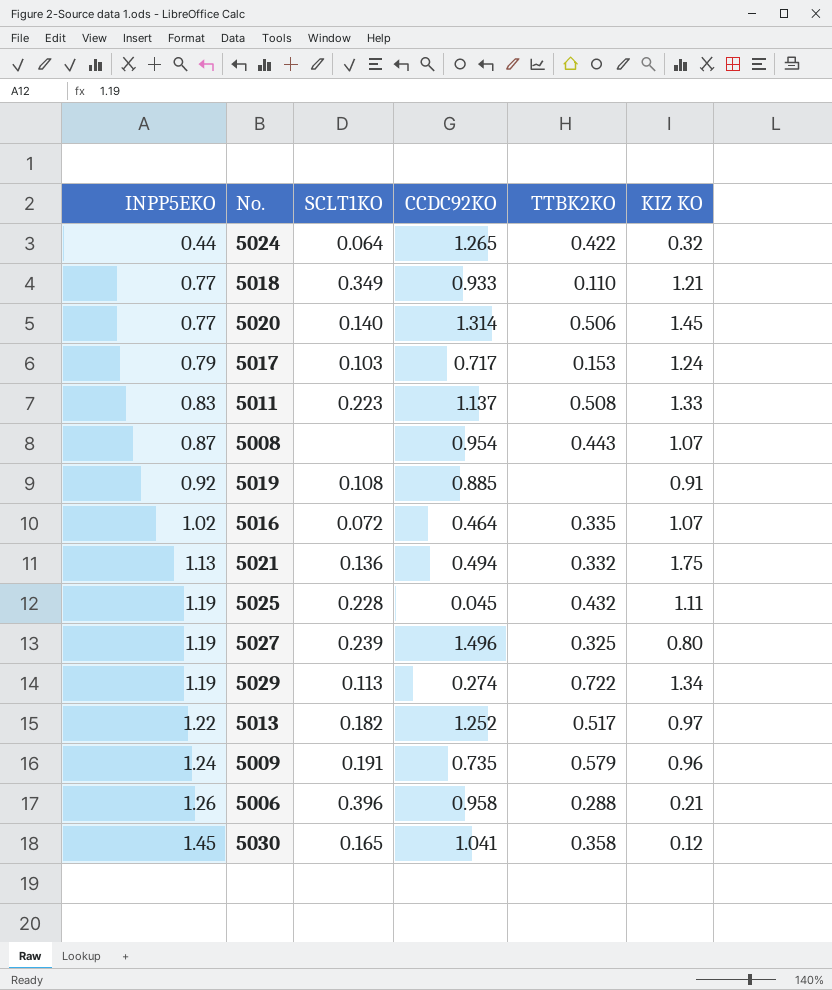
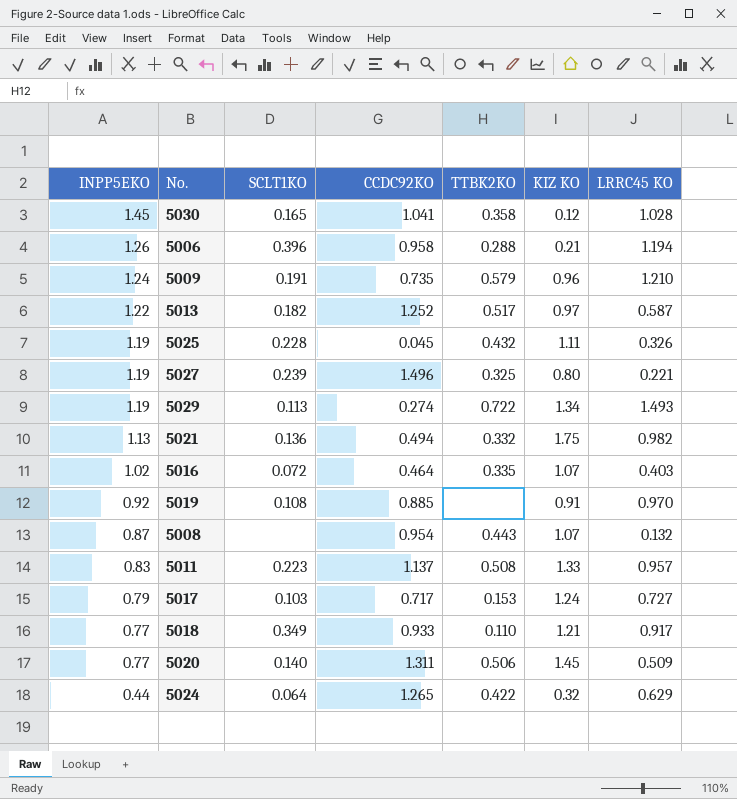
row order: INPP5EKO ascending -> INPP5EKO descending
column LRRC45 KO | position: none -> 7
5020 | CCDC92KO: 1.314 -> 1.311

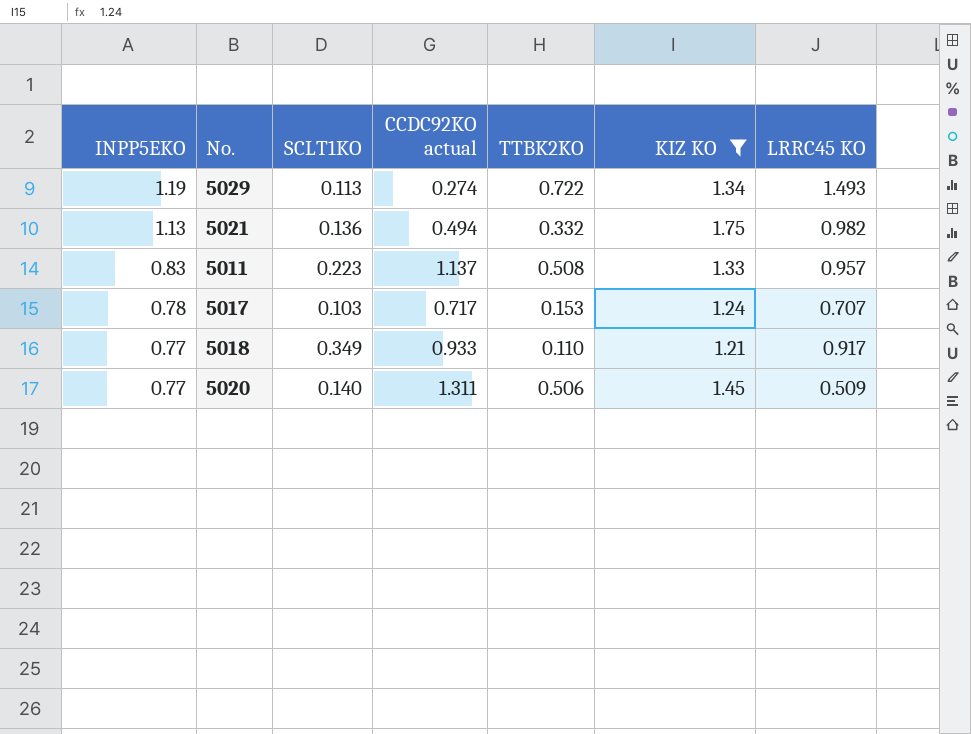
filter: none -> KIZ KO >= 1.21
column name: CCDC92KO -> CCDC92KO actual
5017 | INPP5EKO: 0.79 -> 0.78
5017 | LRRC45 KO: 0.727 -> 0.707

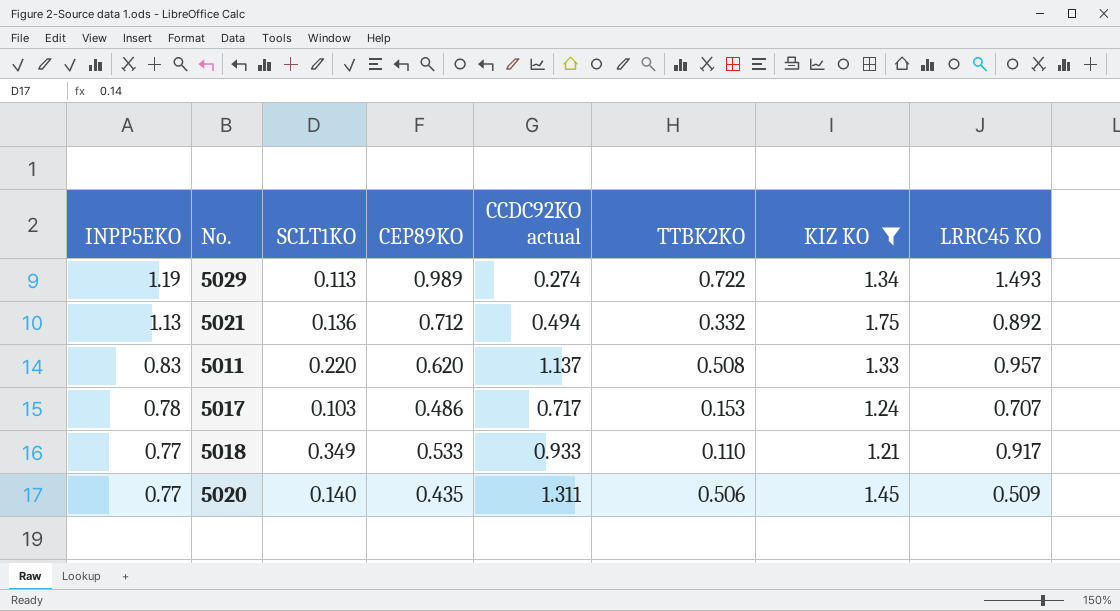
column CEP89KO | position: none -> 4
5021 | LRRC45 KO: 0.982 -> 0.892
5011 | SCLT1KO: 0.223 -> 0.220

